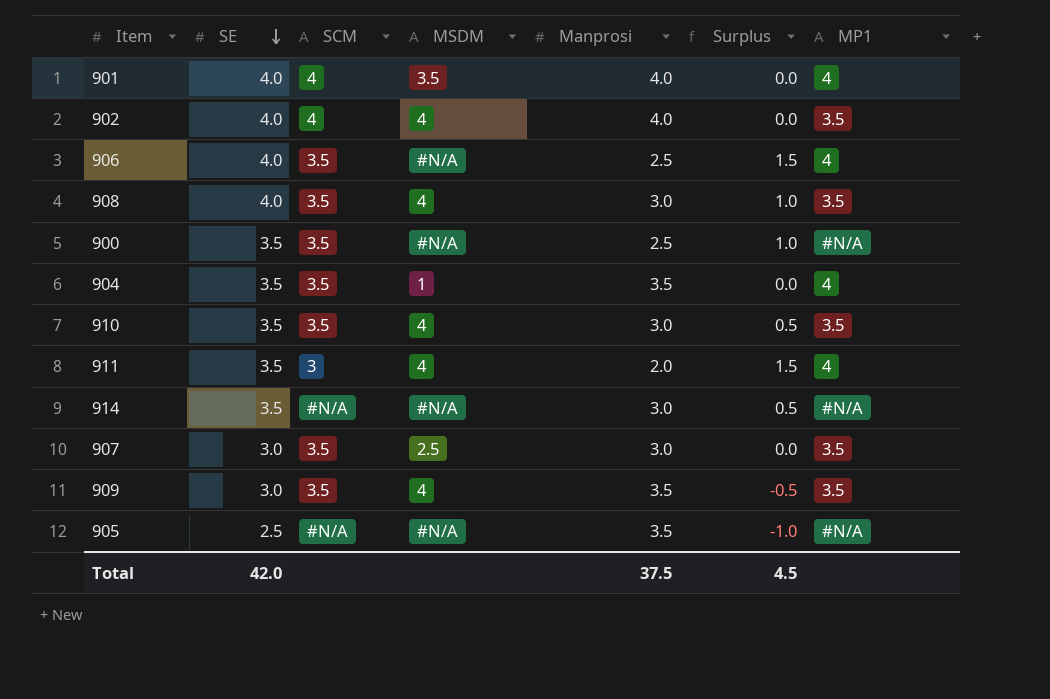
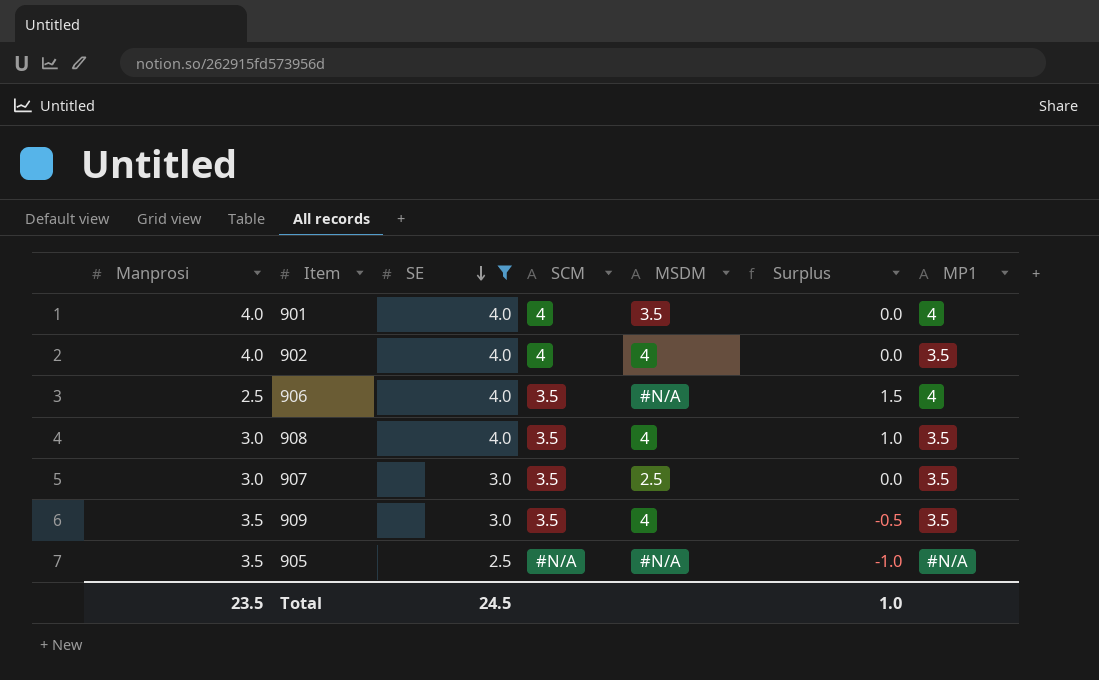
filter: none -> SE != 3.5
column Manprosi | position: 5 -> 1
Total | Manprosi: 37.5 -> 23.5
Total | SE: 42.0 -> 24.5
Total | Surplus: 4.5 -> 1.0

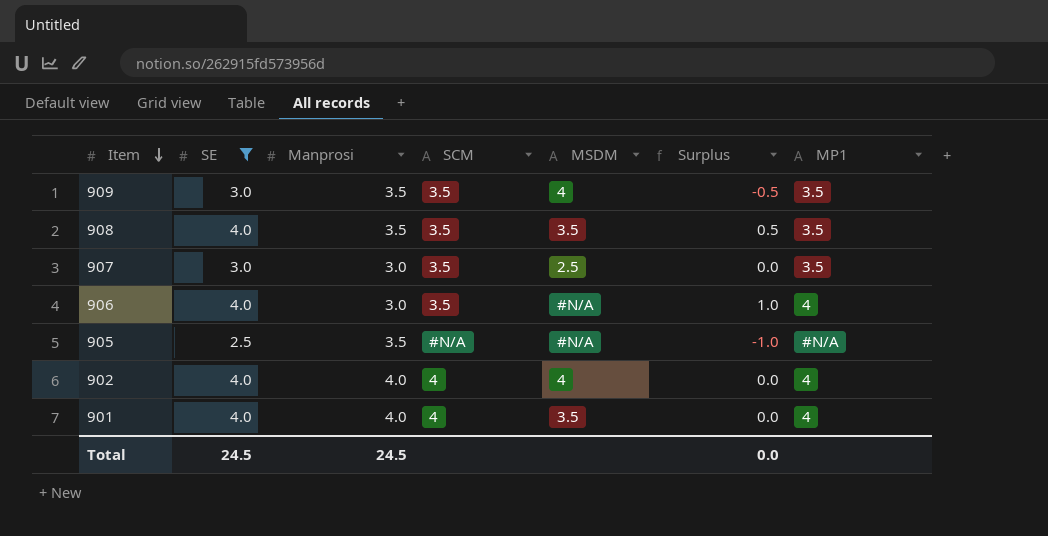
row order: SE descending -> Item descending
column Manprosi | position: 1 -> 3
908 | Manprosi: 3.0 -> 3.5
908 | MSDM: 4 -> 3.5
908 | Surplus: 1.0 -> 0.5
906 | Manprosi: 2.5 -> 3.0
906 | Surplus: 1.5 -> 1.0
902 | MP1: 3.5 -> 4
Total | Manprosi: 23.5 -> 24.5
Total | Surplus: 1.0 -> 0.0

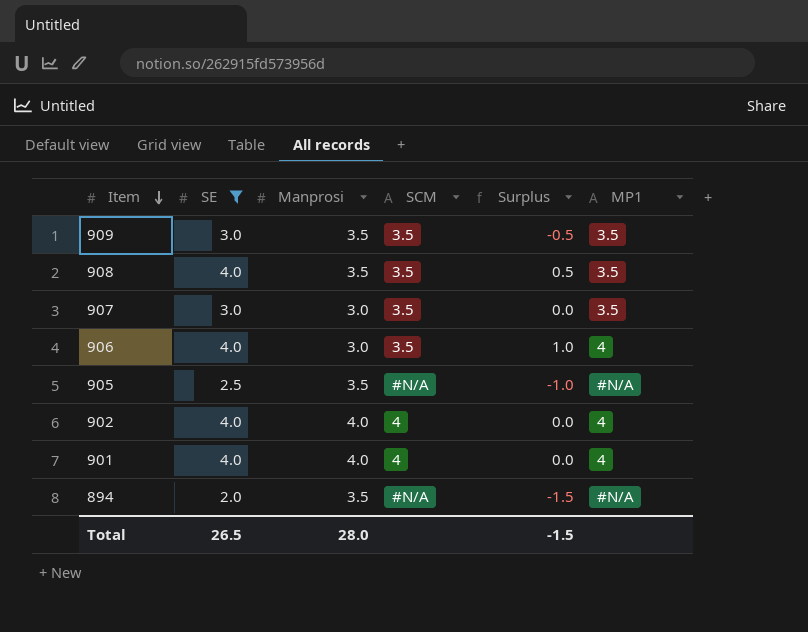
column MSDM | position: 5 -> none
row 894: none -> 2.0 | 3.5 | #N/A | -1.5 | #N/A
Total | SE: 24.5 -> 26.5
Total | Manprosi: 24.5 -> 28.0
Total | Surplus: 0.0 -> -1.5

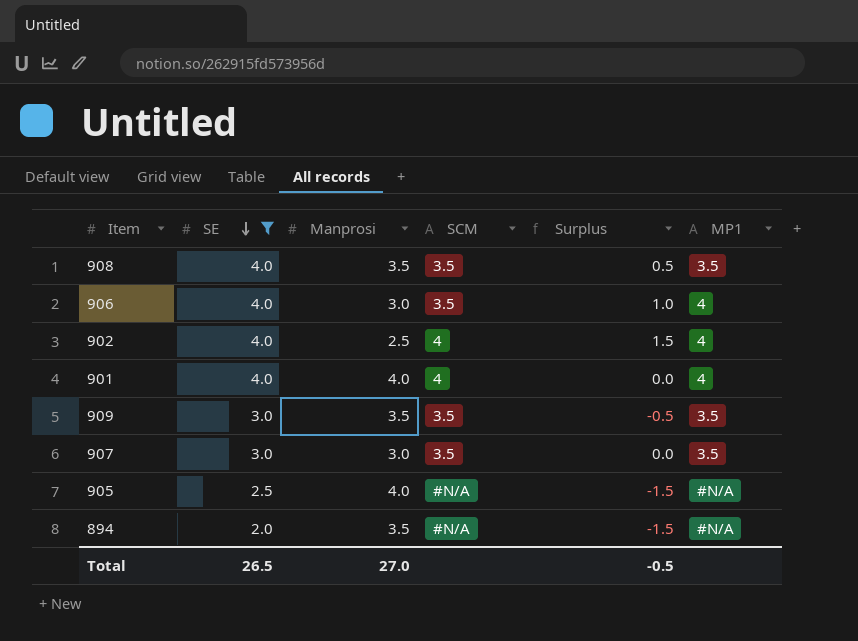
row order: Item descending -> SE descending
902 | Manprosi: 4.0 -> 2.5
902 | Surplus: 0.0 -> 1.5
905 | Manprosi: 3.5 -> 4.0
905 | Surplus: -1.0 -> -1.5
Total | Manprosi: 28.0 -> 27.0
Total | Surplus: -1.5 -> -0.5

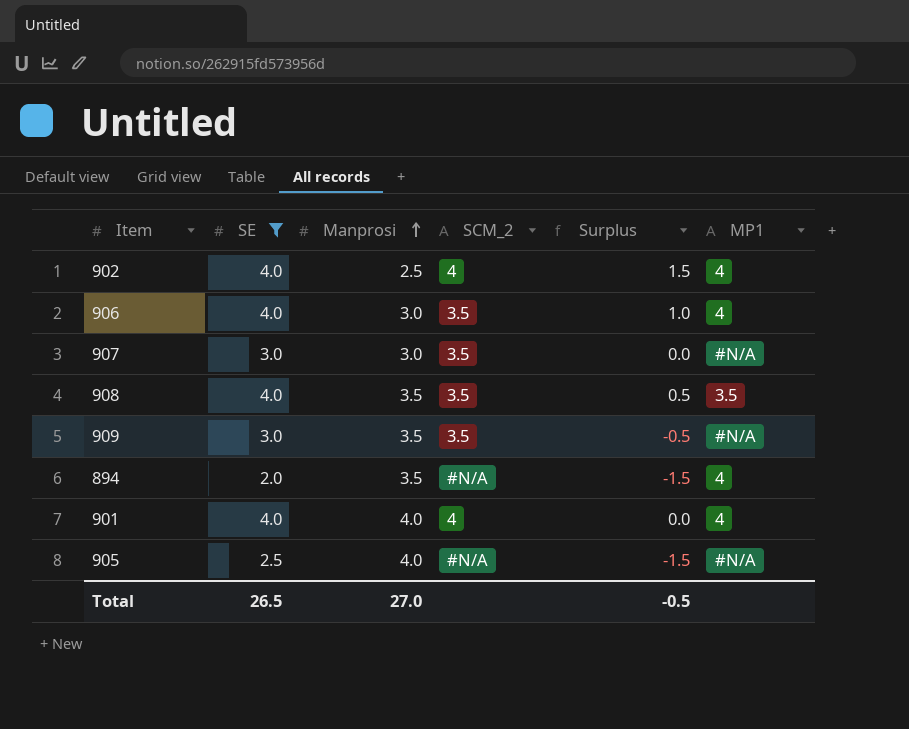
row order: SE descending -> Manprosi ascending
column name: SCM -> SCM_2
907 | MP1: 3.5 -> #N/A
909 | MP1: 3.5 -> #N/A
894 | MP1: #N/A -> 4

